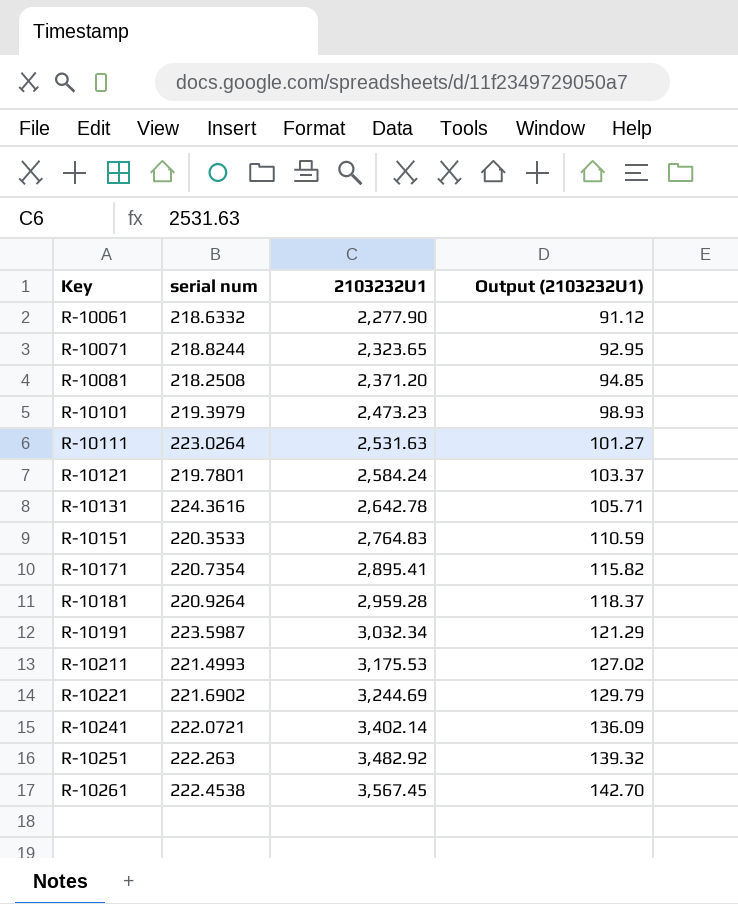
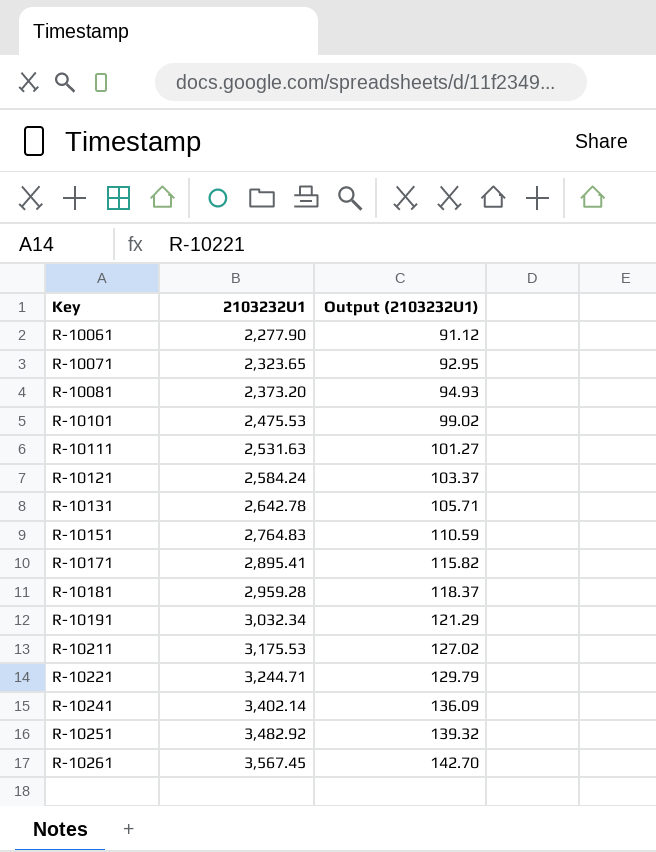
column serial num | position: 2 -> none
R-10081 | 2103232U1: 2,371.20 -> 2,373.20
R-10081 | Output (2103232U1): 94.85 -> 94.93
R-10101 | 2103232U1: 2,473.23 -> 2,475.53
R-10101 | Output (2103232U1): 98.93 -> 99.02
R-10221 | 2103232U1: 3,244.69 -> 3,244.71

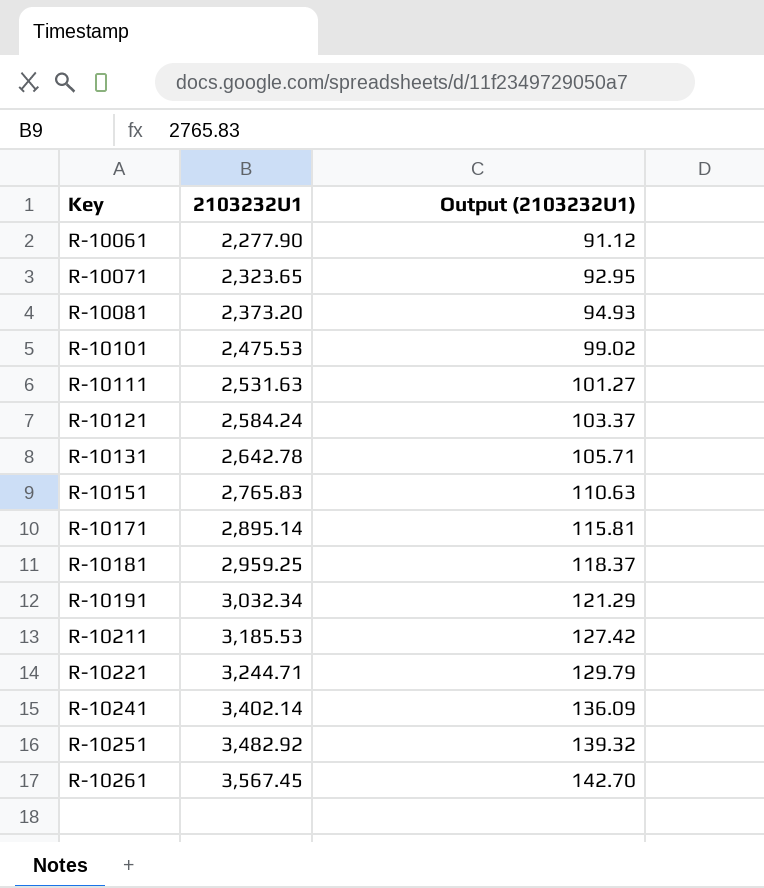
R-10151 | 2103232U1: 2,764.83 -> 2,765.83
R-10151 | Output (2103232U1): 110.59 -> 110.63
R-10171 | 2103232U1: 2,895.41 -> 2,895.14
R-10171 | Output (2103232U1): 115.82 -> 115.81
R-10181 | 2103232U1: 2,959.28 -> 2,959.25
R-10211 | 2103232U1: 3,175.53 -> 3,185.53
R-10211 | Output (2103232U1): 127.02 -> 127.42

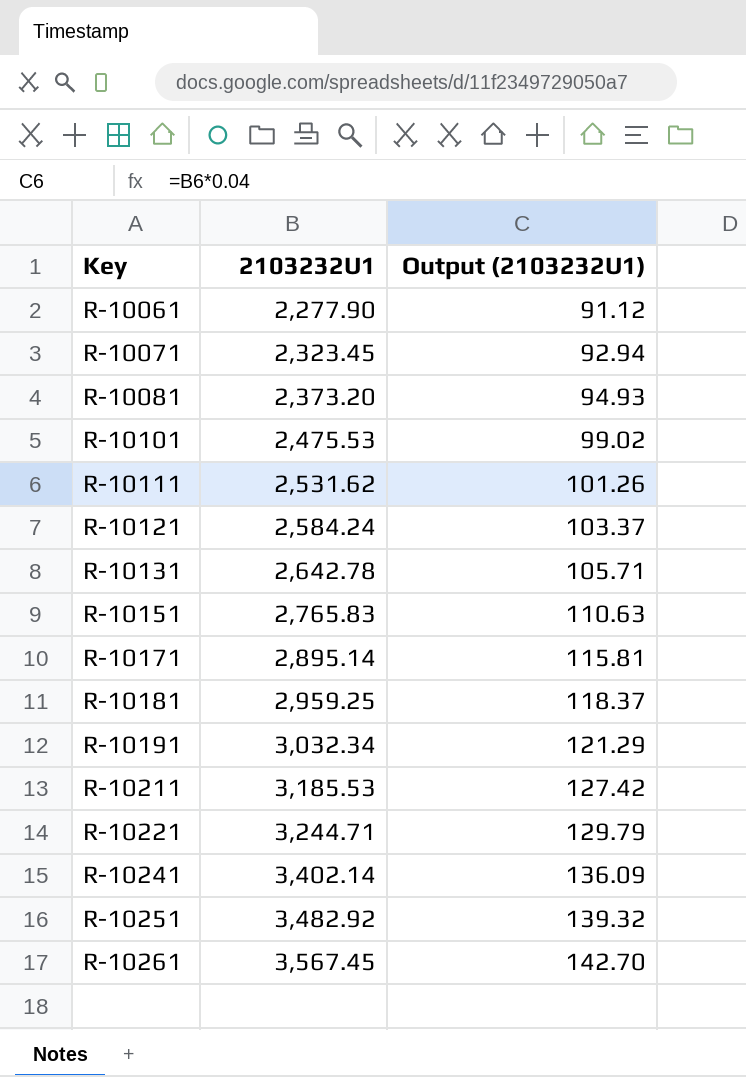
R-10071 | 2103232U1: 2,323.65 -> 2,323.45
R-10071 | Output (2103232U1): 92.95 -> 92.94
R-10111 | 2103232U1: 2,531.63 -> 2,531.62
R-10111 | Output (2103232U1): 101.27 -> 101.26

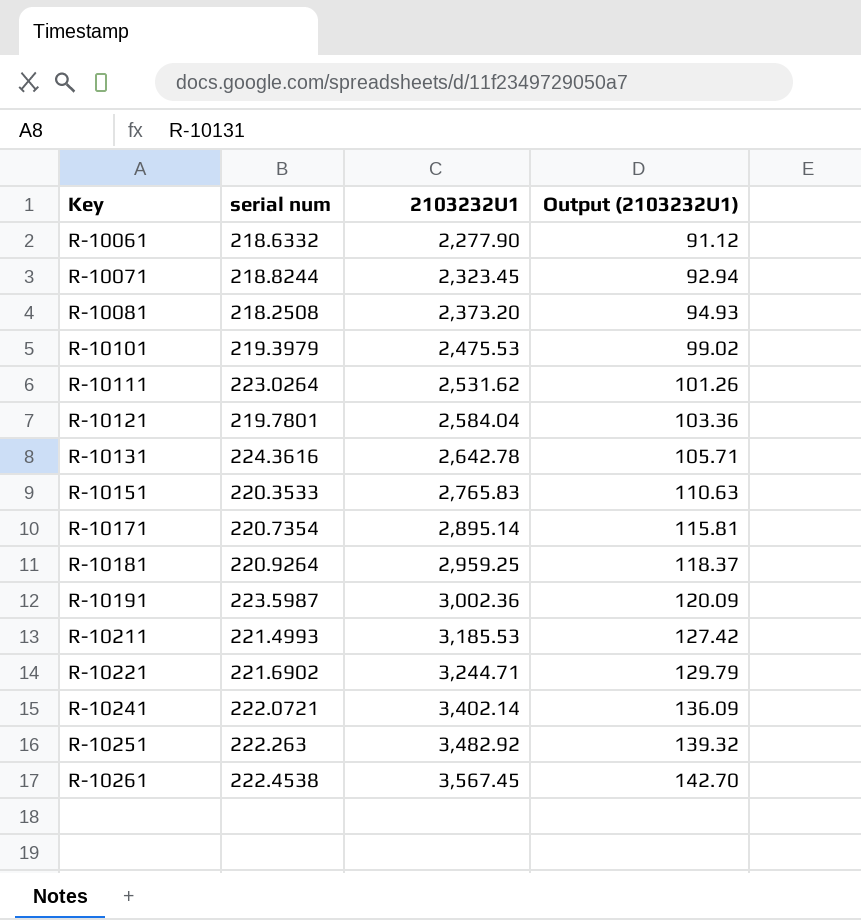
column serial num | position: none -> 2
R-10121 | 2103232U1: 2,584.24 -> 2,584.04
R-10121 | Output (2103232U1): 103.37 -> 103.36
R-10191 | 2103232U1: 3,032.34 -> 3,002.36
R-10191 | Output (2103232U1): 121.29 -> 120.09

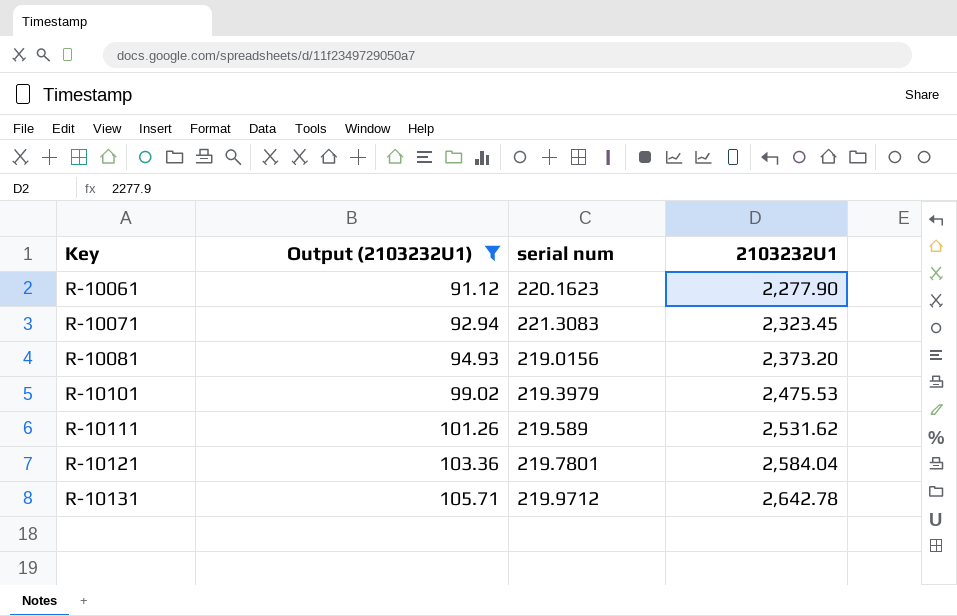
filter: none -> Output (2103232U1) <= 105.71
column Output (2103232U1) | position: 4 -> 2
R-10061 | serial num: 218.6332 -> 220.1623
R-10071 | serial num: 218.8244 -> 221.3083
R-10081 | serial num: 218.2508 -> 219.0156
R-10111 | serial num: 223.0264 -> 219.589
R-10131 | serial num: 224.3616 -> 219.9712

